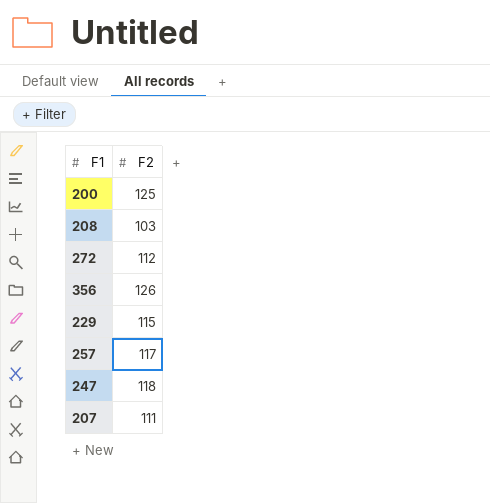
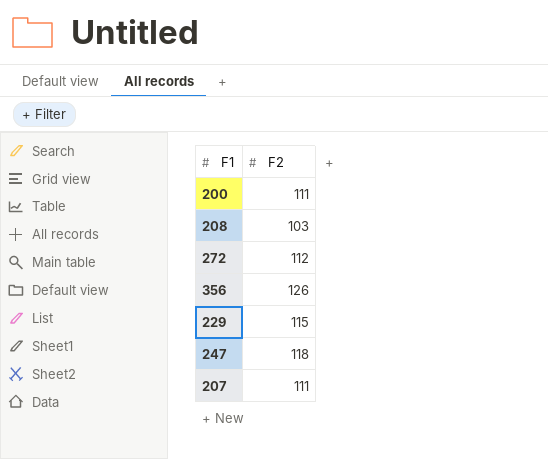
row 257: 117 -> none
200 | F2: 125 -> 111

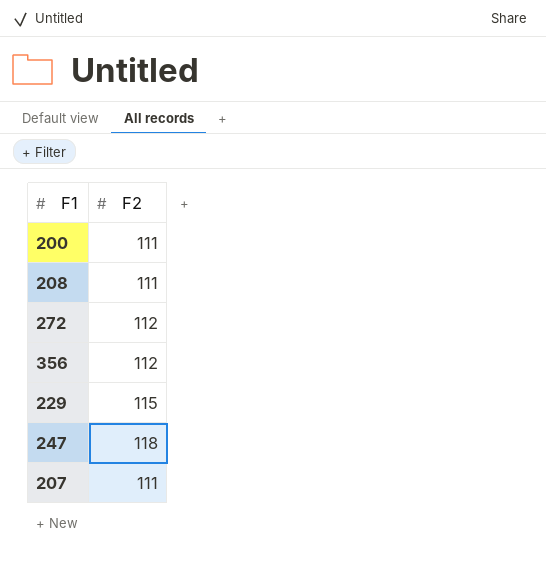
208 | F2: 103 -> 111
356 | F2: 126 -> 112

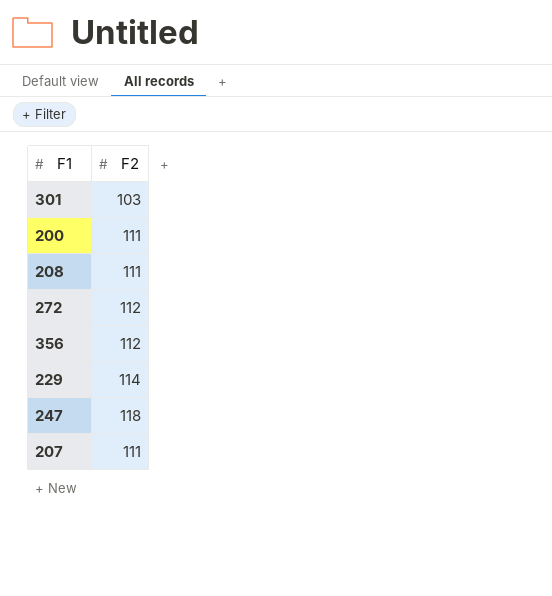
row 301: none -> 103
229 | F2: 115 -> 114

